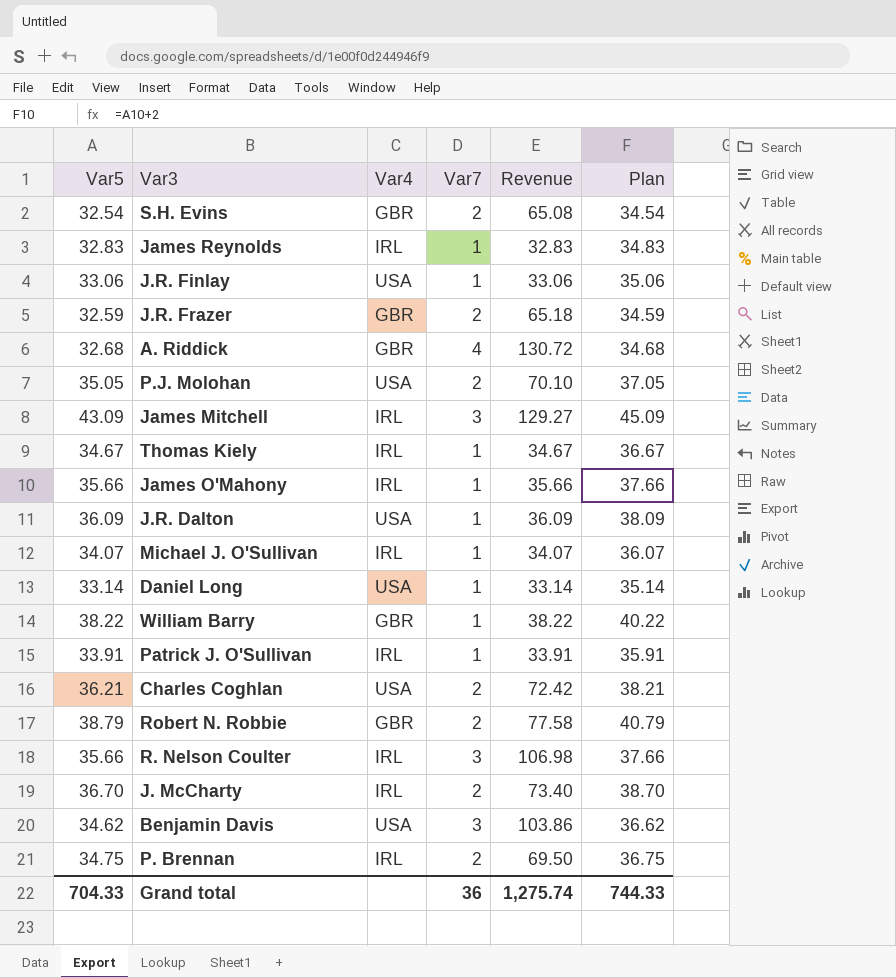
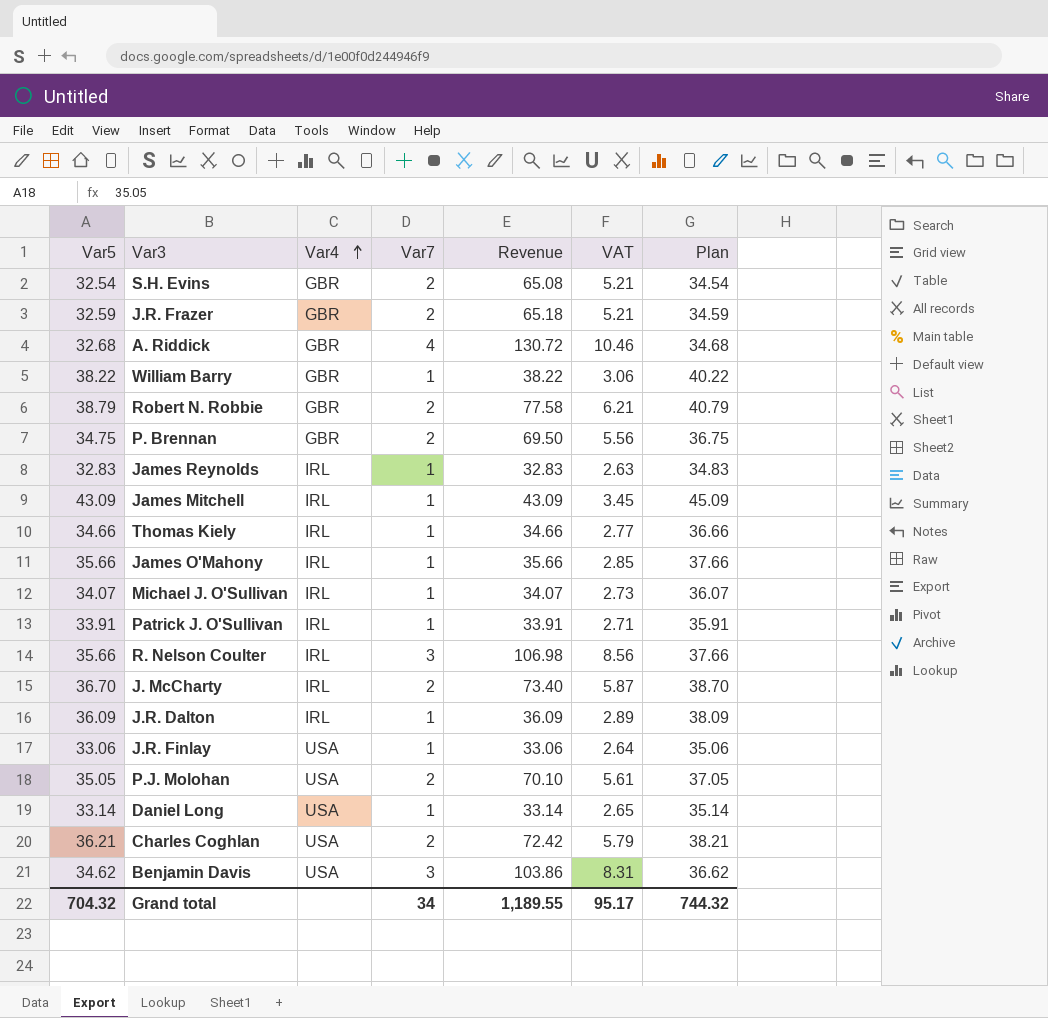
row order: none -> Var4 ascending
column VAT | formula: none -> [Revenue] * 0.08
P. Brennan | Var4: IRL -> GBR
James Mitchell | Var7: 3 -> 1
James Mitchell | Revenue: 129.27 -> 43.09
Thomas Kiely | Var5: 34.67 -> 34.66
Thomas Kiely | Revenue: 34.67 -> 34.66
Thomas Kiely | Plan: 36.67 -> 36.66
J.R. Dalton | Var4: USA -> IRL
Grand total | Var5: 704.33 -> 704.32
Grand total | Var7: 36 -> 34
Grand total | Revenue: 1,275.74 -> 1,189.55
Grand total | Plan: 744.33 -> 744.32

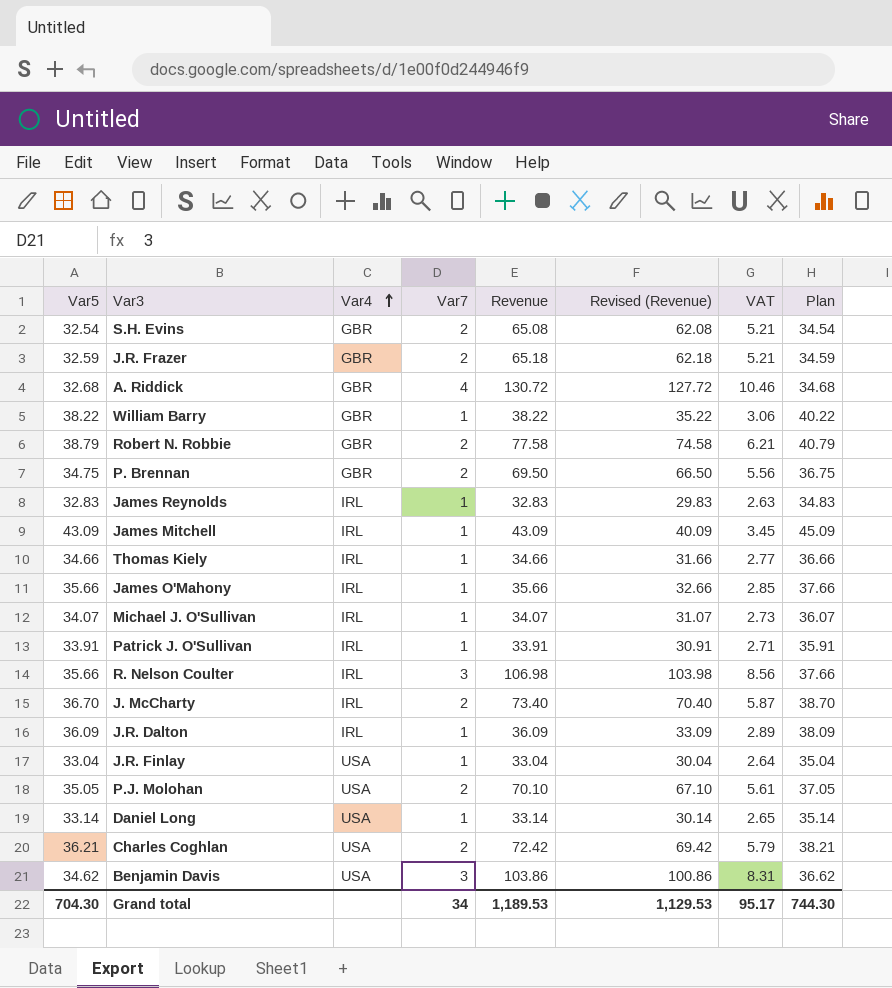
column Revised (Revenue) | formula: none -> [Revenue] - 3
J.R. Finlay | Var5: 33.06 -> 33.04
J.R. Finlay | Revenue: 33.06 -> 33.04
J.R. Finlay | Plan: 35.06 -> 35.04
Grand total | Var5: 704.32 -> 704.30
Grand total | Revenue: 1,189.55 -> 1,189.53
Grand total | Plan: 744.32 -> 744.30

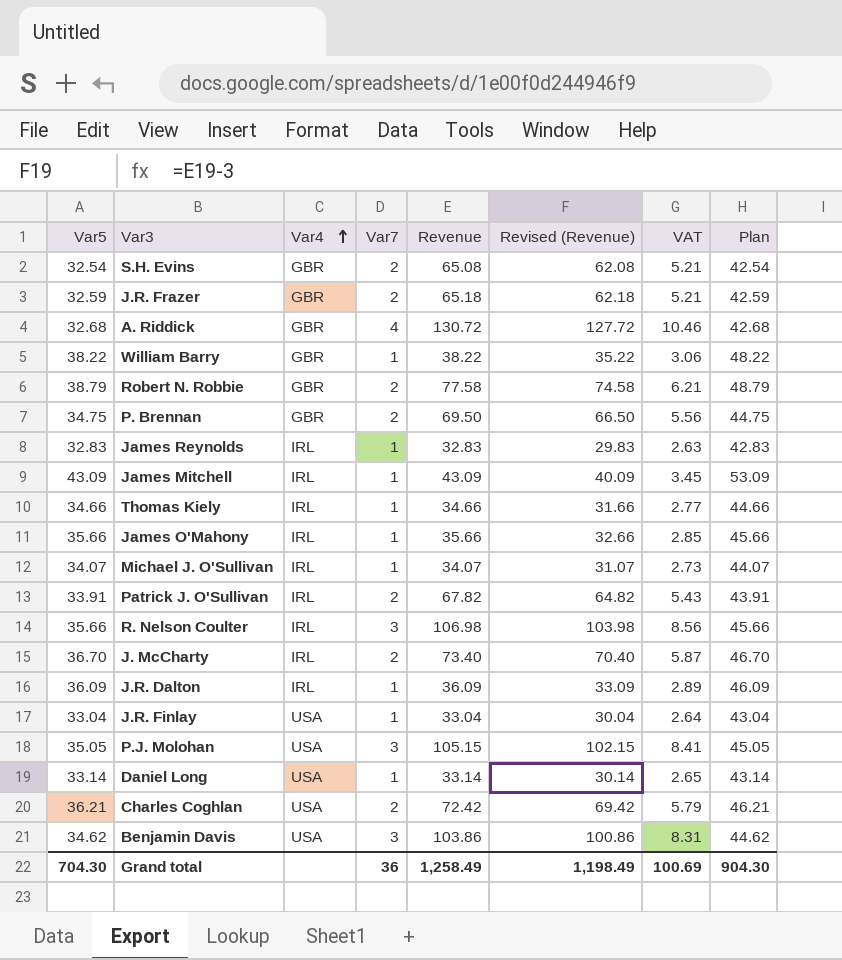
column Plan | formula: [Var5] + 2 -> [Var5] + 10
Patrick J. O'Sullivan | Var7: 1 -> 2
Patrick J. O'Sullivan | Revenue: 33.91 -> 67.82
Patrick J. O'Sullivan | Revised (Revenue): 30.91 -> 64.82
Patrick J. O'Sullivan | VAT: 2.71 -> 5.43
P.J. Molohan | Var7: 2 -> 3
P.J. Molohan | Revenue: 70.10 -> 105.15
P.J. Molohan | Revised (Revenue): 67.10 -> 102.15
P.J. Molohan | VAT: 5.61 -> 8.41
Grand total | Var7: 34 -> 36
Grand total | Revenue: 1,189.53 -> 1,258.49
Grand total | Revised (Revenue): 1,129.53 -> 1,198.49
Grand total | VAT: 95.17 -> 100.69
Grand total | Plan: 744.30 -> 904.30

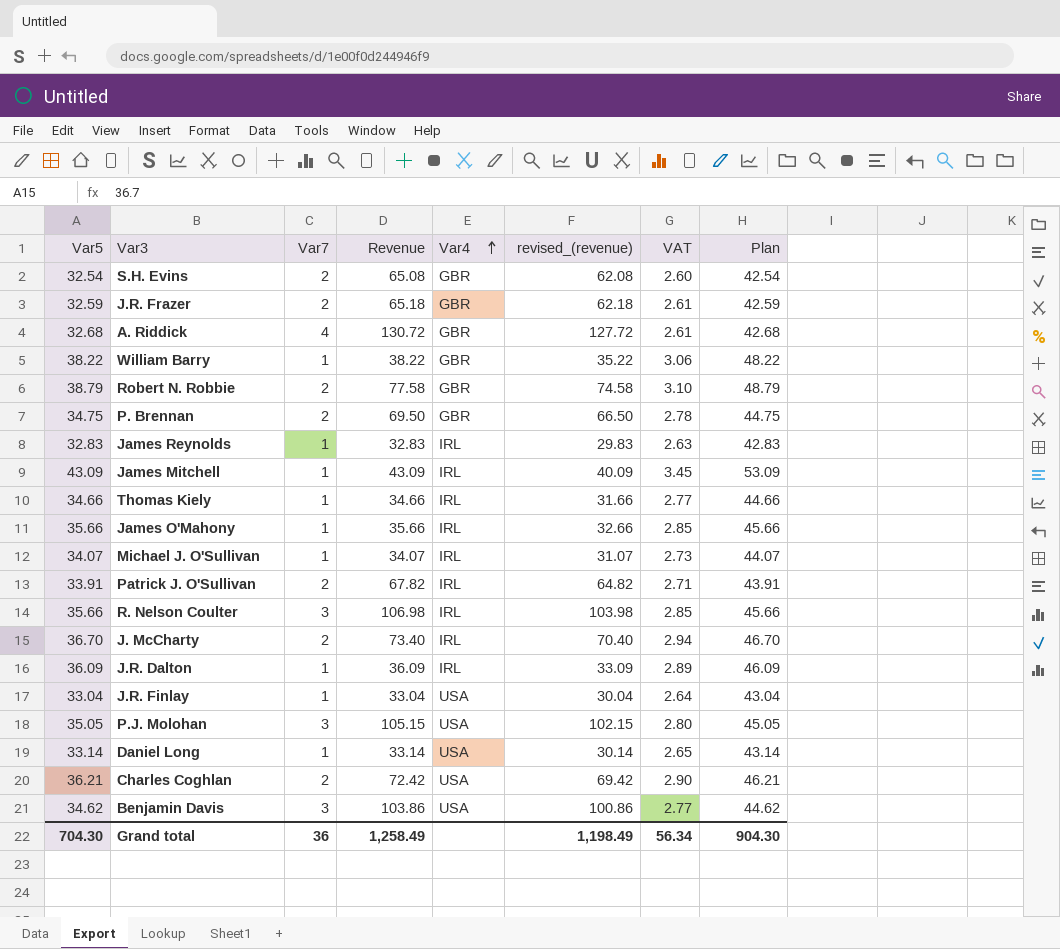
column Var4 | position: 3 -> 5
column name: Revised (Revenue) -> revised_(revenue)
column VAT | formula: [Revenue] * 0.08 -> [Var5] * 0.08
Grand total | VAT: 100.69 -> 56.34

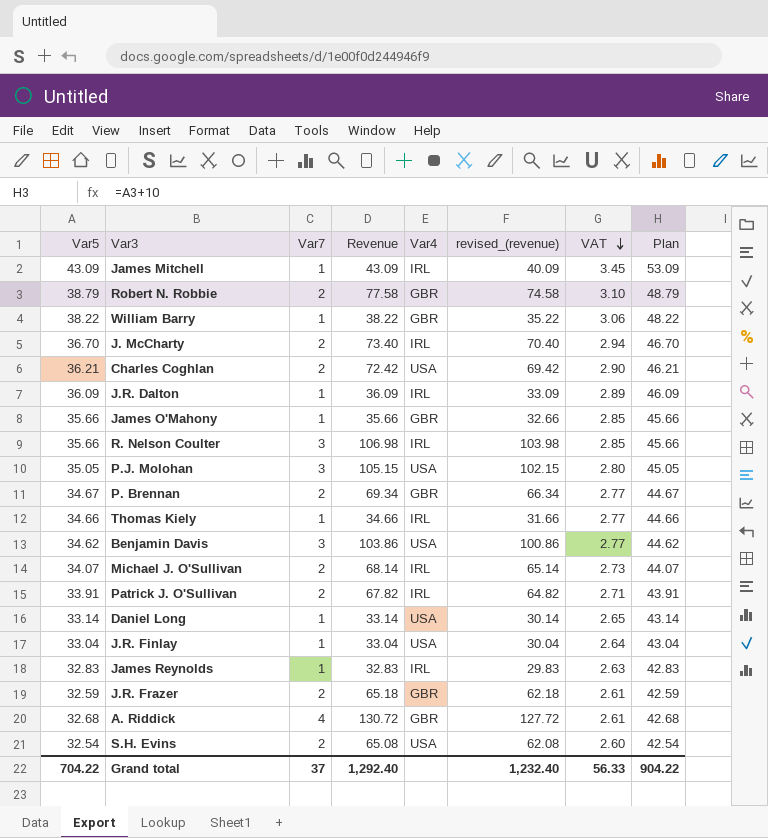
row order: Var4 ascending -> VAT descending
James O'Mahony | Var4: IRL -> GBR
P. Brennan | Var5: 34.75 -> 34.67
P. Brennan | Revenue: 69.50 -> 69.34
P. Brennan | revised_(revenue): 66.50 -> 66.34
P. Brennan | VAT: 2.78 -> 2.77
P. Brennan | Plan: 44.75 -> 44.67
Michael J. O'Sullivan | Var7: 1 -> 2
Michael J. O'Sullivan | Revenue: 34.07 -> 68.14
Michael J. O'Sullivan | revised_(revenue): 31.07 -> 65.14
S.H. Evins | Var4: GBR -> USA
Grand total | Var5: 704.30 -> 704.22
Grand total | Var7: 36 -> 37
Grand total | Revenue: 1,258.49 -> 1,292.40
Grand total | revised_(revenue): 1,198.49 -> 1,232.40
Grand total | VAT: 56.34 -> 56.33
Grand total | Plan: 904.30 -> 904.22

